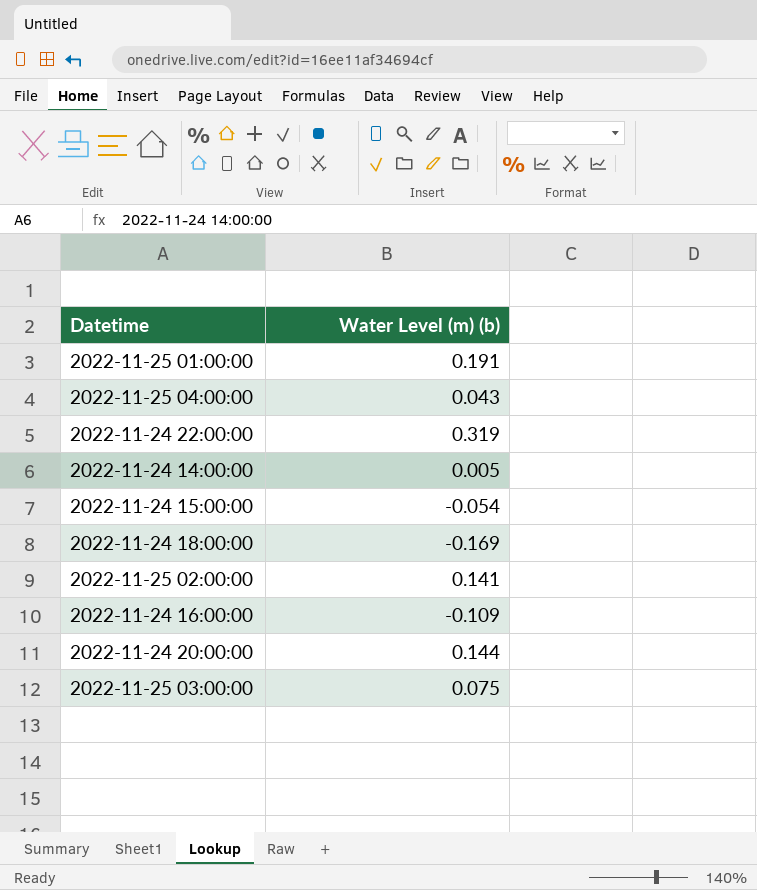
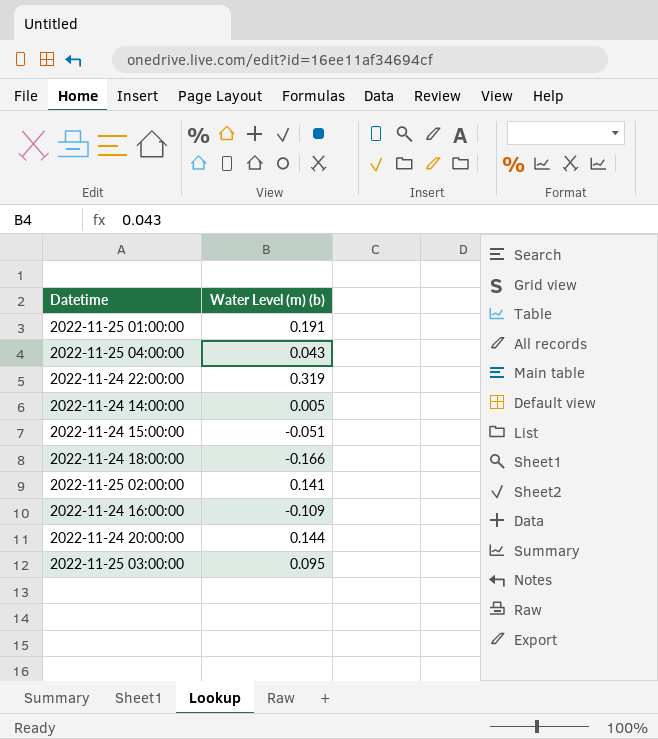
2022-11-24 15:00:00 | Water Level (m) (b): -0.054 -> -0.051
2022-11-24 18:00:00 | Water Level (m) (b): -0.169 -> -0.166
2022-11-25 03:00:00 | Water Level (m) (b): 0.075 -> 0.095

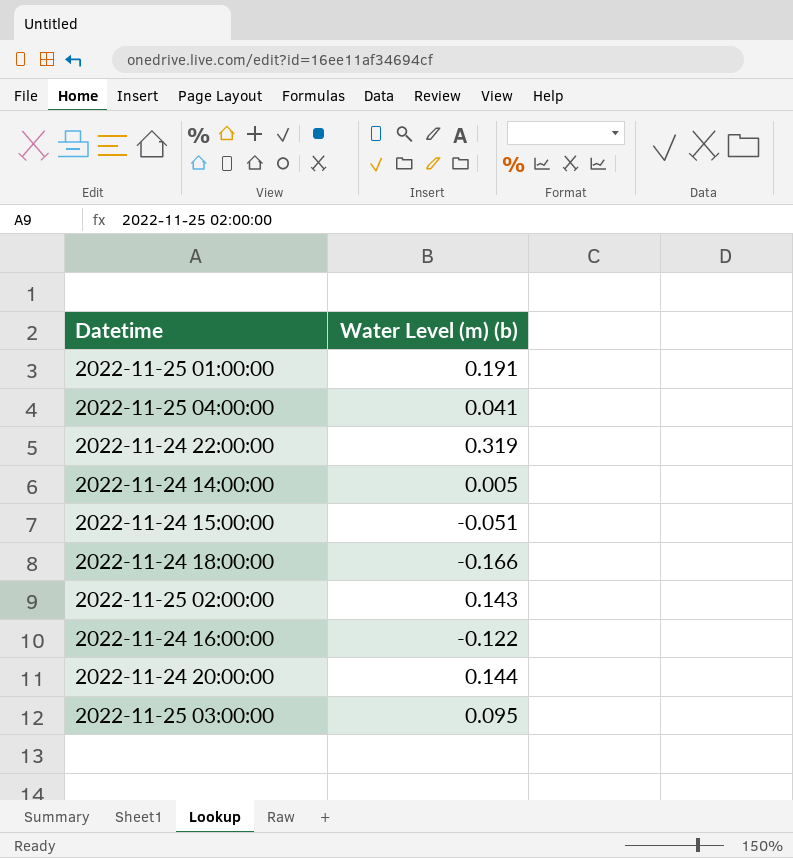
2022-11-25 04:00:00 | Water Level (m) (b): 0.043 -> 0.041
2022-11-25 02:00:00 | Water Level (m) (b): 0.141 -> 0.143
2022-11-24 16:00:00 | Water Level (m) (b): -0.109 -> -0.122

